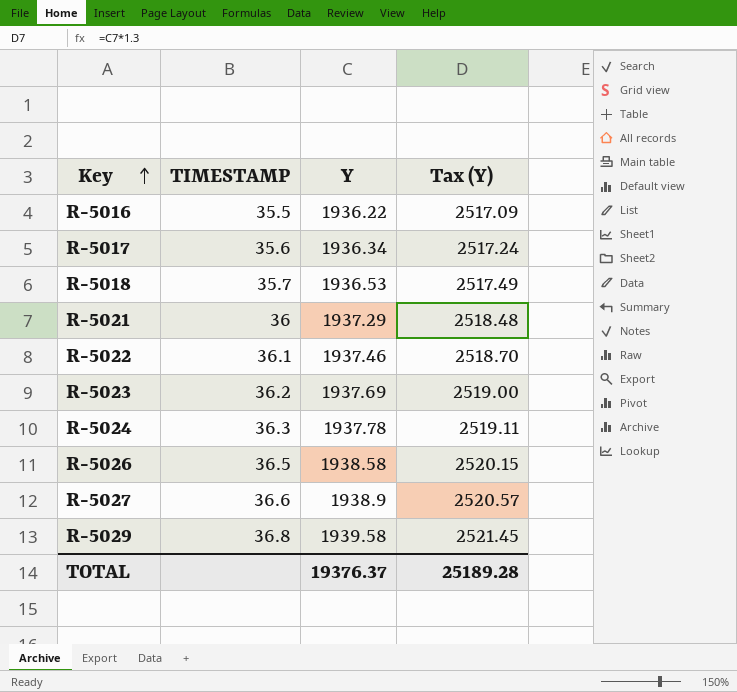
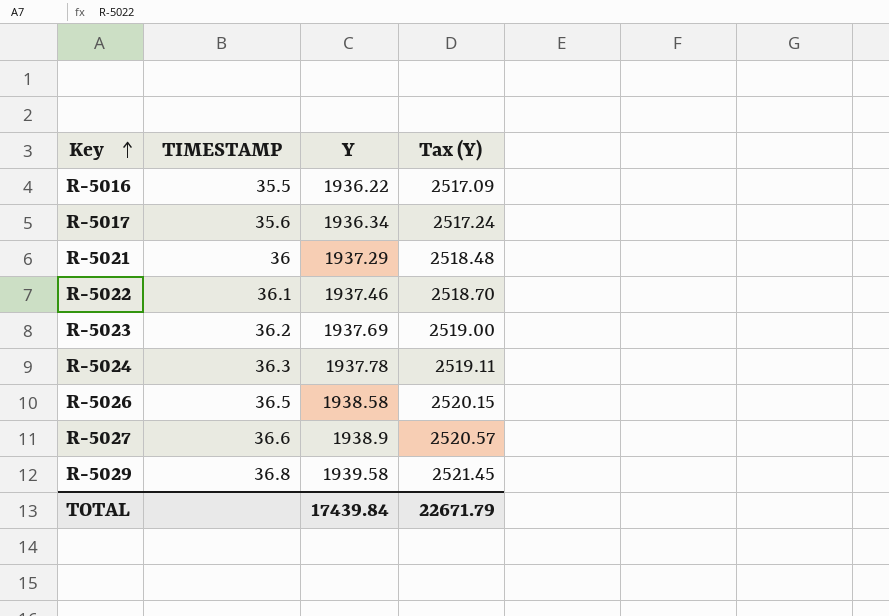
row R-5018: 35.7 | 1936.53 | 2517.49 -> none
TOTAL | Y: 19376.37 -> 17439.84
TOTAL | Tax (Y): 25189.28 -> 22671.79

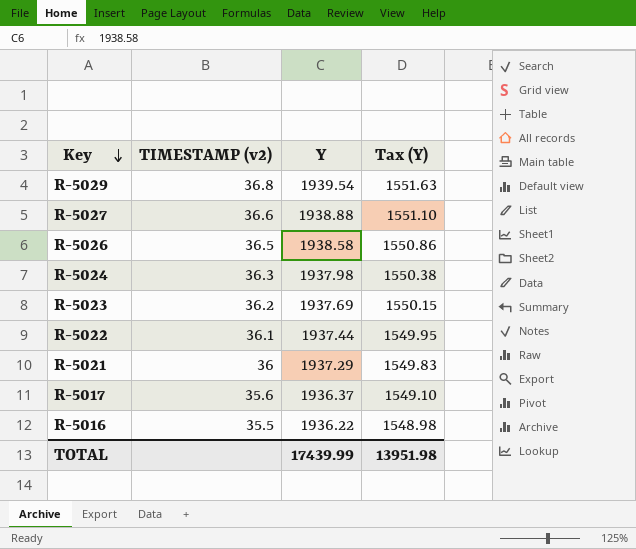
row order: Key ascending -> Key descending
column name: TIMESTAMP -> TIMESTAMP (v2)
column Tax (Y) | formula: [Y] * 1.3 -> [Y] * 0.8
R-5029 | Y: 1939.58 -> 1939.54
R-5027 | Y: 1938.9 -> 1938.88
R-5024 | Y: 1937.78 -> 1937.98
R-5022 | Y: 1937.46 -> 1937.44
R-5017 | Y: 1936.34 -> 1936.37
TOTAL | Y: 17439.84 -> 17439.99
TOTAL | Tax (Y): 22671.79 -> 13951.98

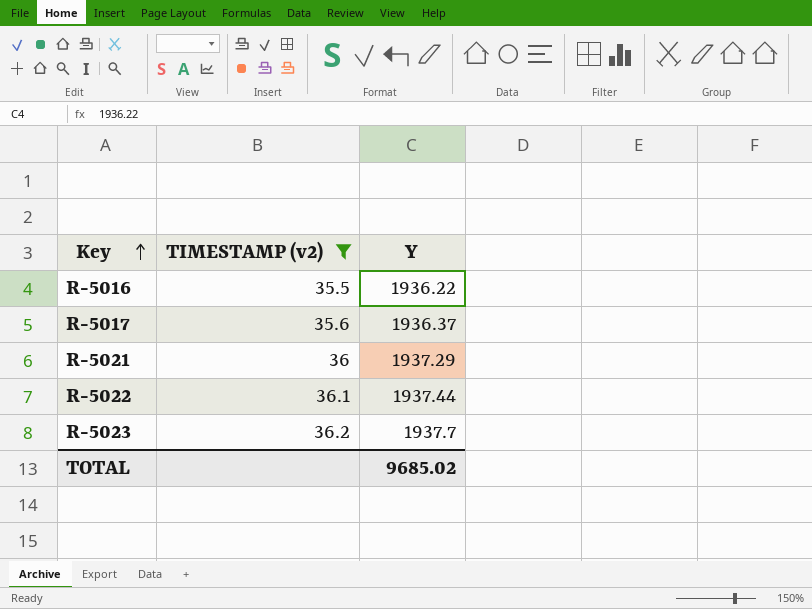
filter: none -> TIMESTAMP (v2) <= 36.2
row order: Key descending -> Key ascending
column Tax (Y) | formula: [Y] * 0.8 -> none
R-5023 | Y: 1937.69 -> 1937.7
TOTAL | Y: 17439.99 -> 9685.02

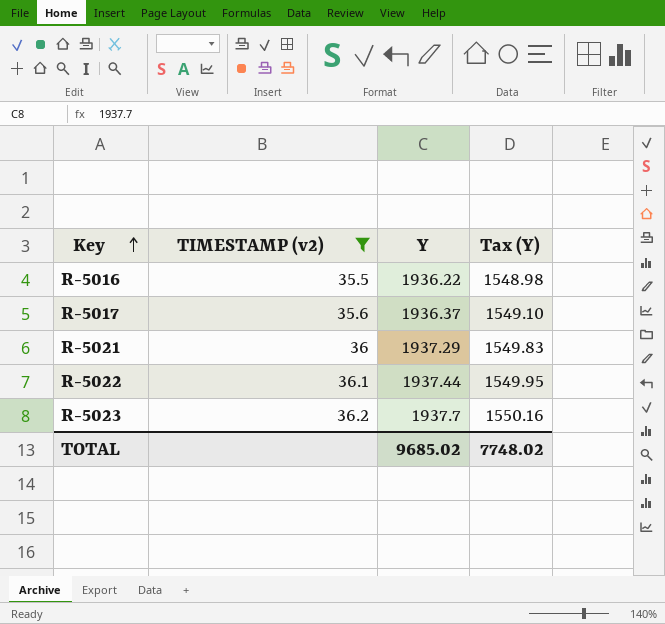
column Tax (Y) | formula: none -> [Y] * 0.8

